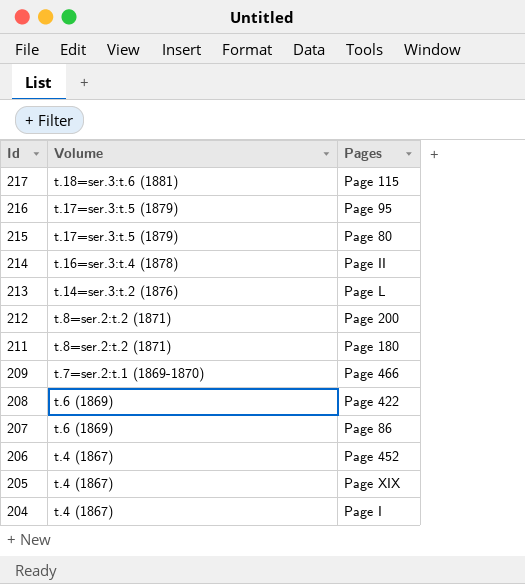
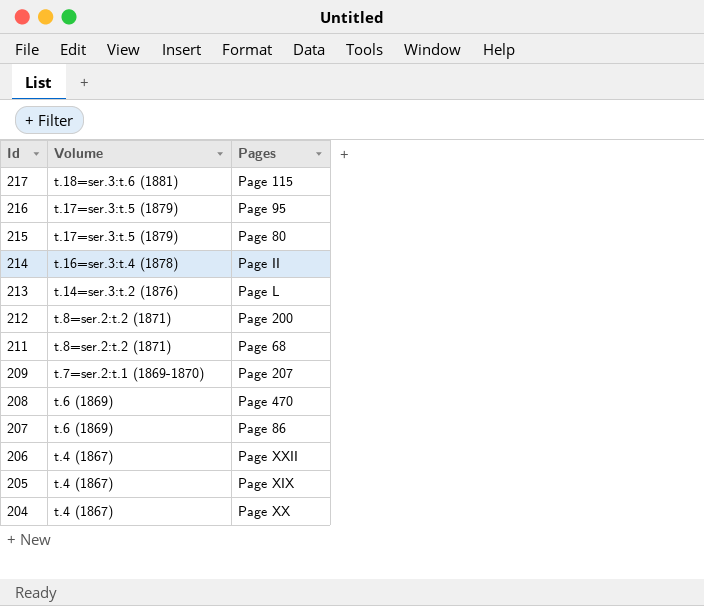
211 | Pages: Page 180 -> Page 68
209 | Pages: Page 466 -> Page 207
208 | Pages: Page 422 -> Page 470
206 | Pages: Page 452 -> Page XXII
204 | Pages: Page I -> Page XX

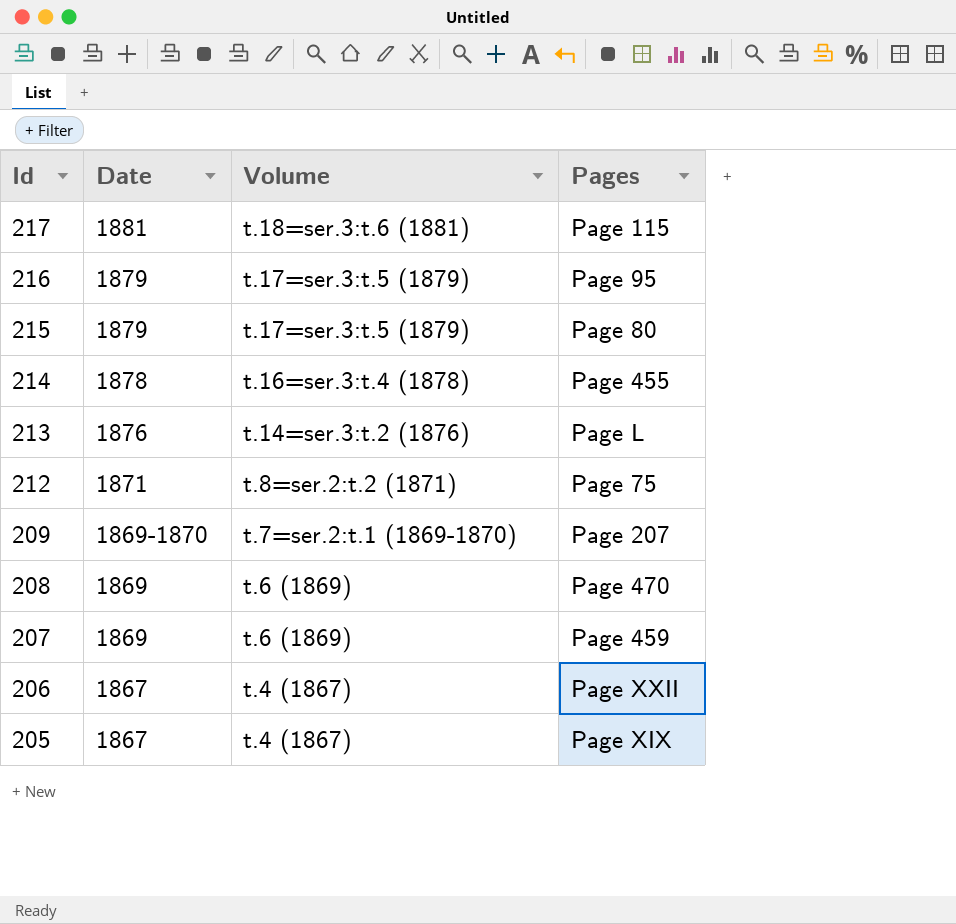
column Date | position: none -> 2
row 211: t.8=ser.2:t.2 (1871) | Page 68 -> none
row 204: t.4 (1867) | Page XX -> none
214 | Pages: Page II -> Page 455
212 | Pages: Page 200 -> Page 75
207 | Pages: Page 86 -> Page 459

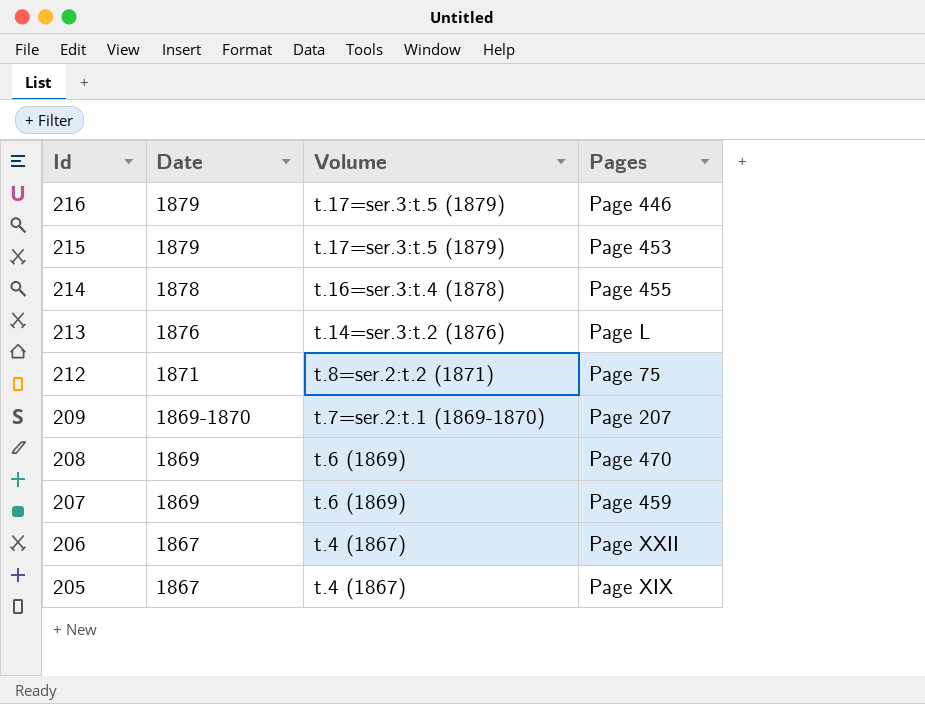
row 217: 1881 | t.18=ser.3:t.6 (1881) | Page 115 -> none
216 | Pages: Page 95 -> Page 446
215 | Pages: Page 80 -> Page 453

